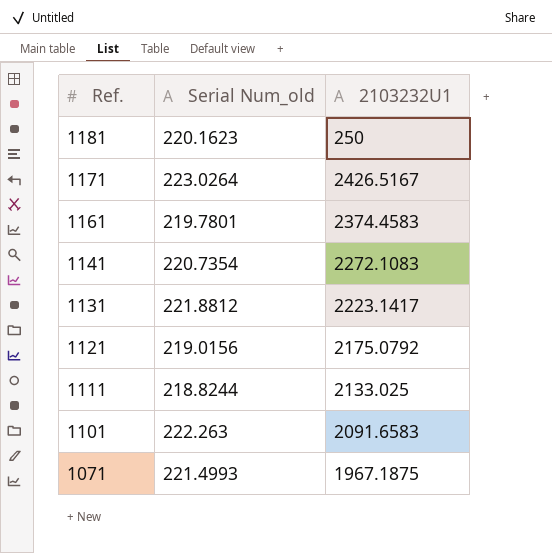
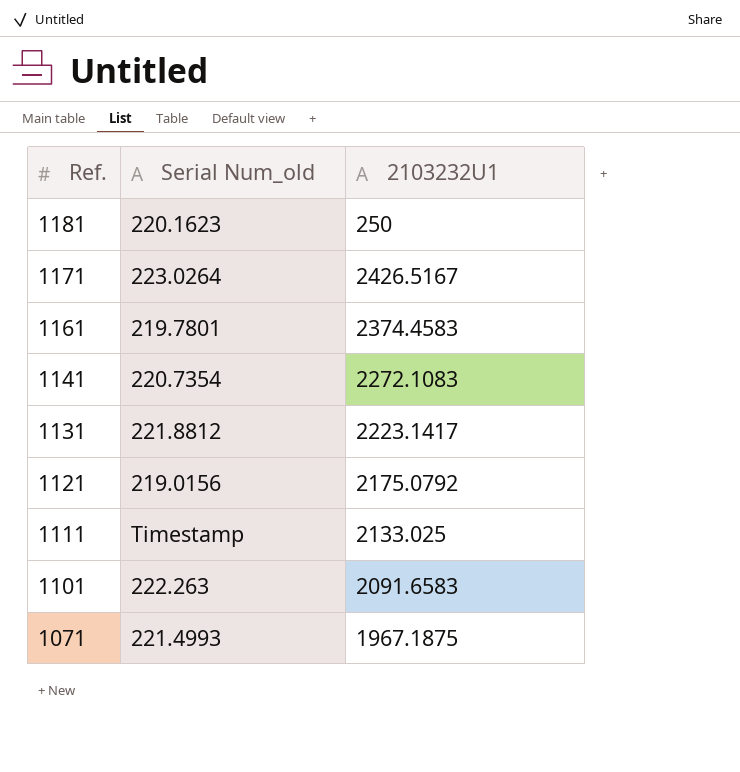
1111 | Serial Num_old: 218.8244 -> Timestamp

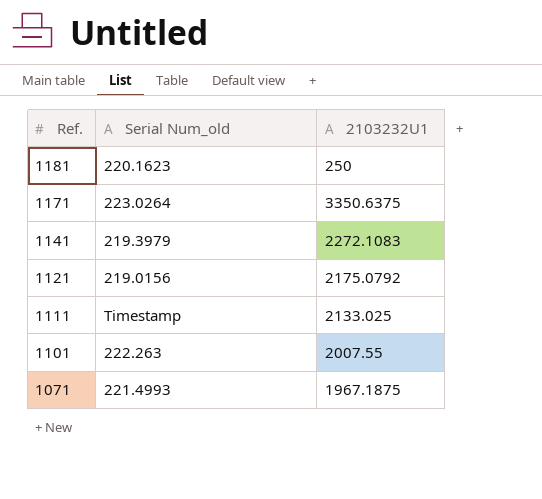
row 1161: 219.7801 | 2374.4583 -> none
row 1131: 221.8812 | 2223.1417 -> none
1171 | 2103232U1: 2426.5167 -> 3350.6375
1141 | Serial Num_old: 220.7354 -> 219.3979
1101 | 2103232U1: 2091.6583 -> 2007.55

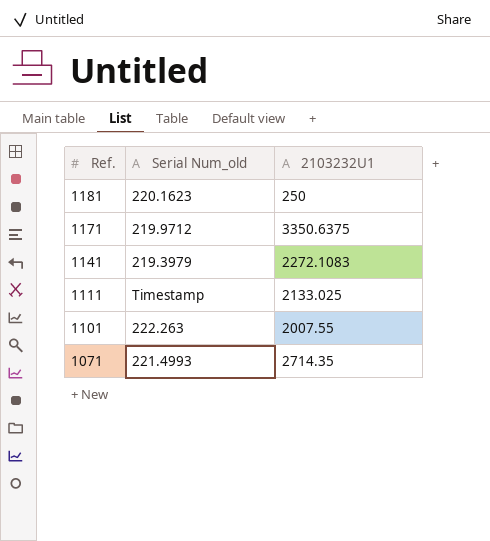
row 1121: 219.0156 | 2175.0792 -> none
1171 | Serial Num_old: 223.0264 -> 219.9712
1071 | 2103232U1: 1967.1875 -> 2714.35

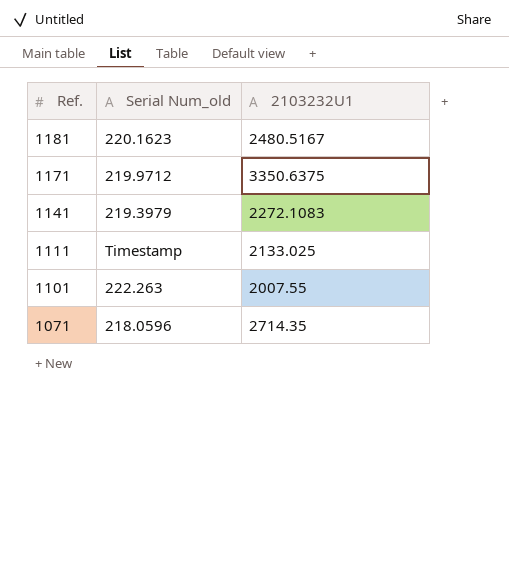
1181 | 2103232U1: 250 -> 2480.5167
1071 | Serial Num_old: 221.4993 -> 218.0596

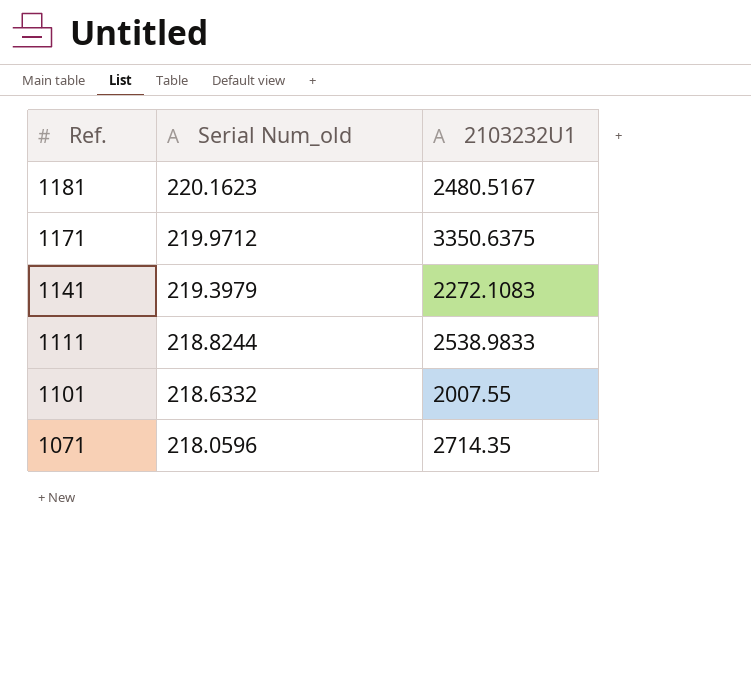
1111 | Serial Num_old: Timestamp -> 218.8244
1111 | 2103232U1: 2133.025 -> 2538.9833
1101 | Serial Num_old: 222.263 -> 218.6332

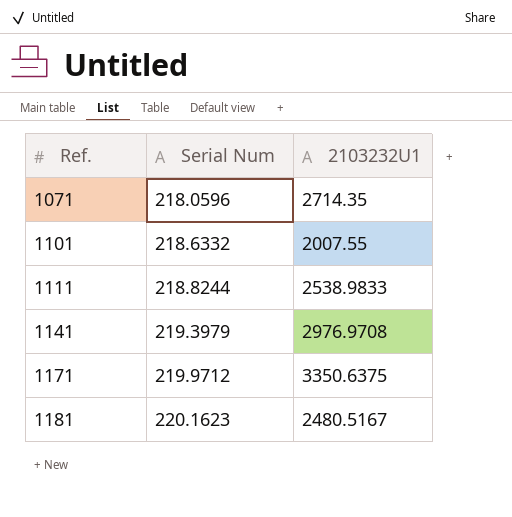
row order: Ref. descending -> Ref. ascending
column name: Serial Num_old -> Serial Num
1141 | 2103232U1: 2272.1083 -> 2976.9708

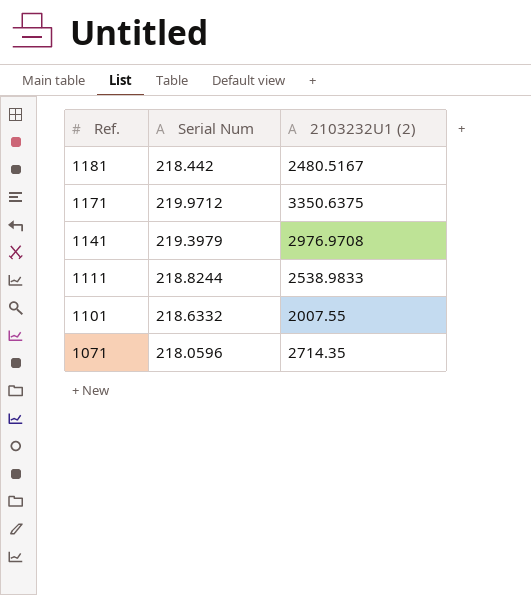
row order: Ref. ascending -> Ref. descending
column name: 2103232U1 -> 2103232U1 (2)
1181 | Serial Num: 220.1623 -> 218.442

